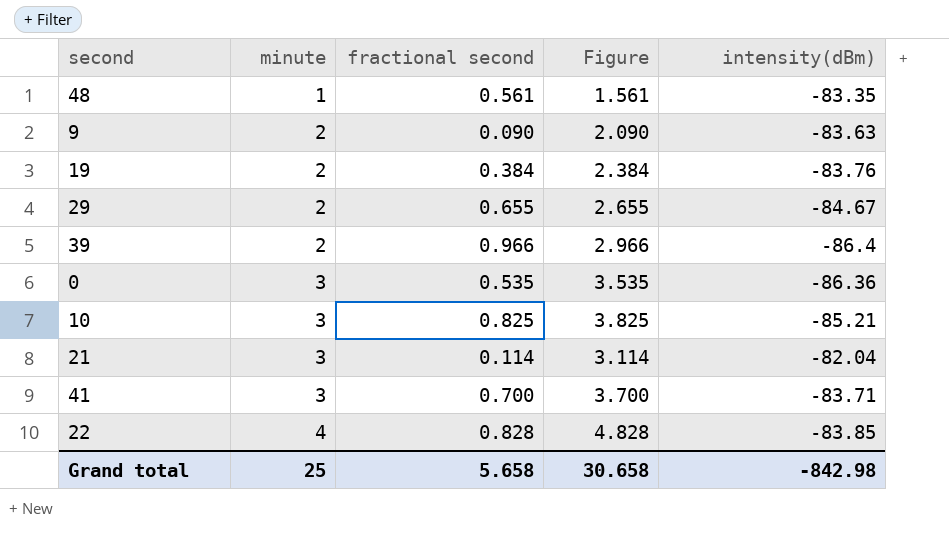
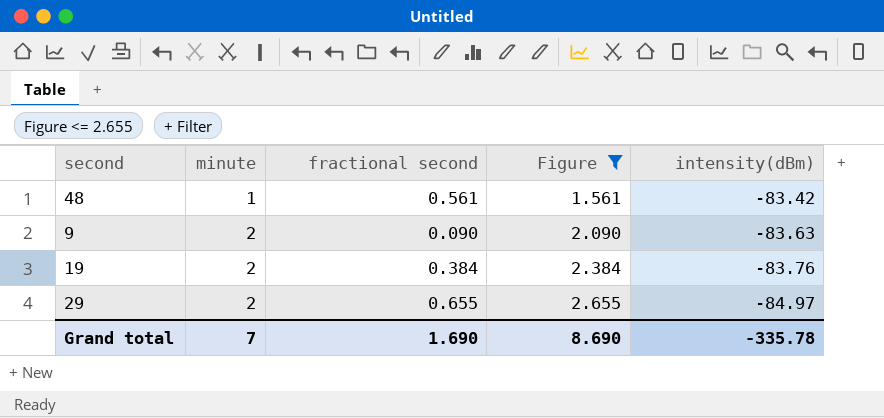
filter: none -> Figure <= 2.655
48 | intensity(dBm): -83.35 -> -83.42
29 | intensity(dBm): -84.67 -> -84.97
Grand total | minute: 25 -> 7
Grand total | fractional second: 5.658 -> 1.690
Grand total | Figure: 30.658 -> 8.690
Grand total | intensity(dBm): -842.98 -> -335.78

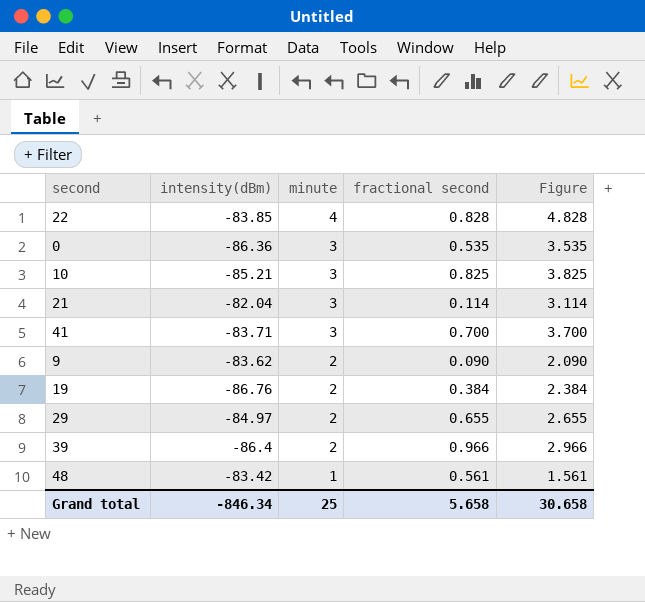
filter: Figure <= 2.655 -> none
row order: minute ascending -> minute descending
column intensity(dBm) | position: 5 -> 2
9 | intensity(dBm): -83.63 -> -83.62
19 | intensity(dBm): -83.76 -> -86.76
Grand total | intensity(dBm): -335.78 -> -846.34
Grand total | minute: 7 -> 25
Grand total | fractional second: 1.690 -> 5.658
Grand total | Figure: 8.690 -> 30.658

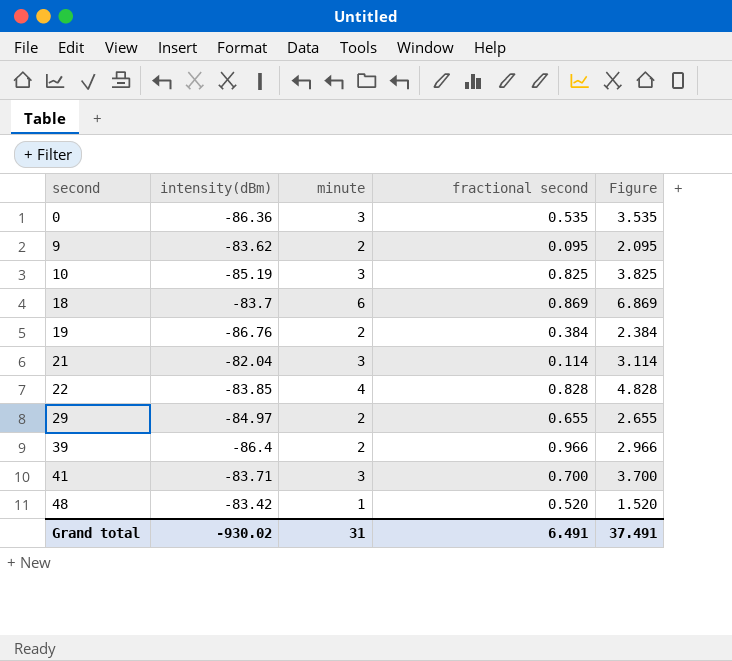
row order: minute descending -> second ascending
9 | fractional second: 0.090 -> 0.095
9 | Figure: 2.090 -> 2.095
10 | intensity(dBm): -85.21 -> -85.19
row 18: none -> -83.7 | 6 | 0.869 | 6.869
48 | fractional second: 0.561 -> 0.520
48 | Figure: 1.561 -> 1.520
Grand total | intensity(dBm): -846.34 -> -930.02
Grand total | minute: 25 -> 31
Grand total | fractional second: 5.658 -> 6.491
Grand total | Figure: 30.658 -> 37.491

